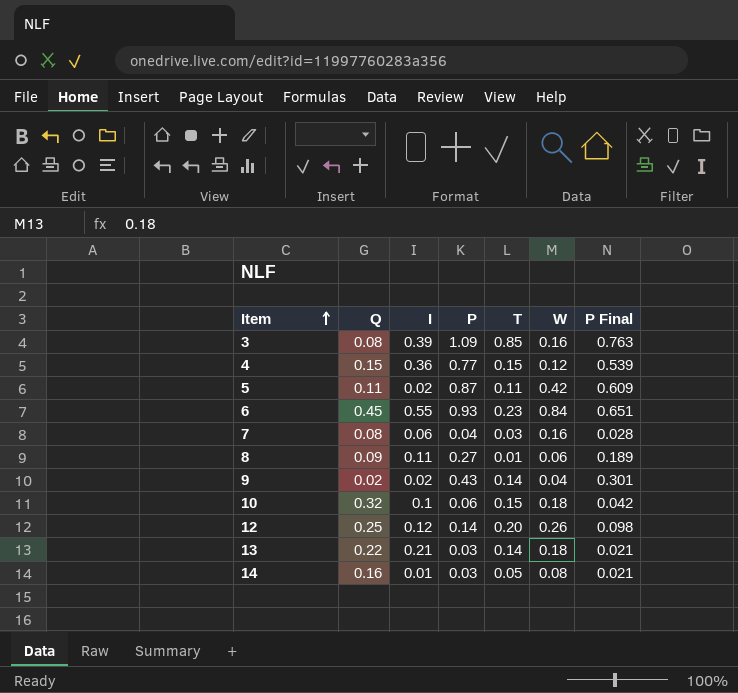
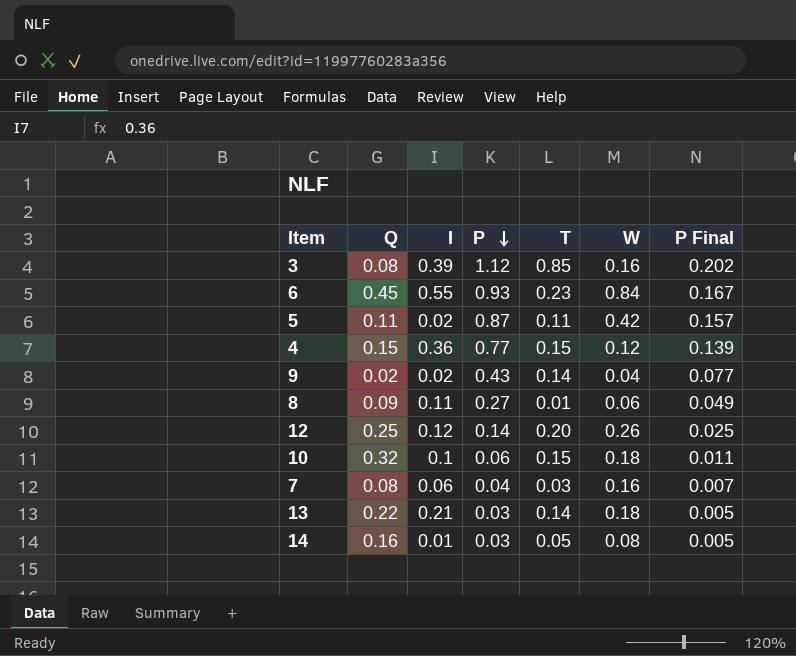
row order: Item ascending -> P descending
column P Final | formula: [P] * 0.7 -> [P] * 0.18
3 | P: 1.09 -> 1.12

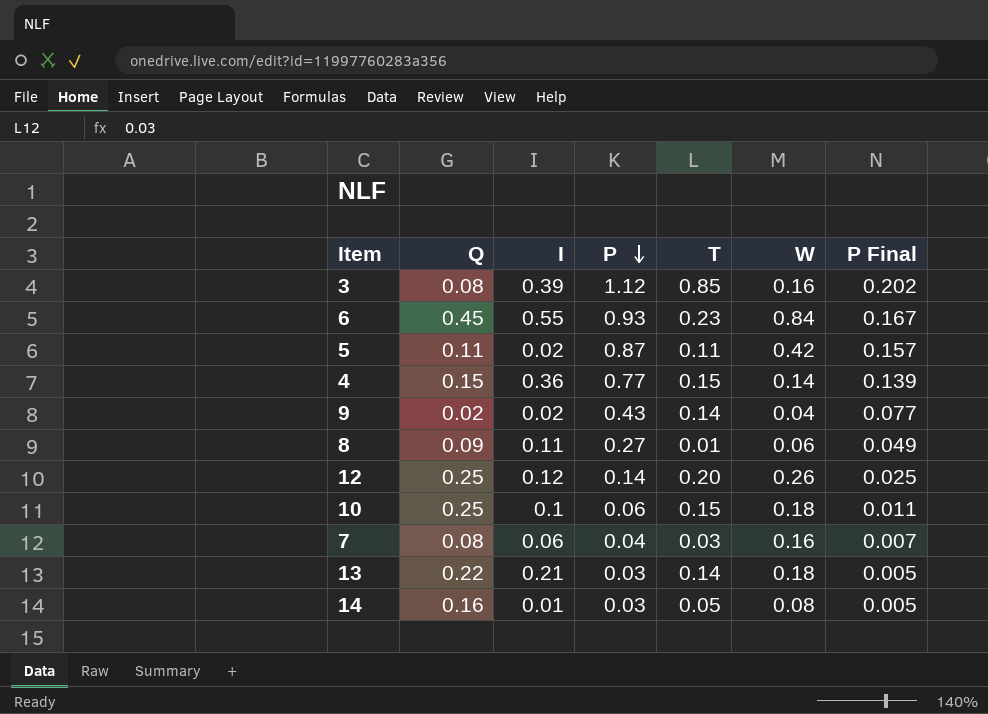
4 | W: 0.12 -> 0.14
10 | Q: 0.32 -> 0.25

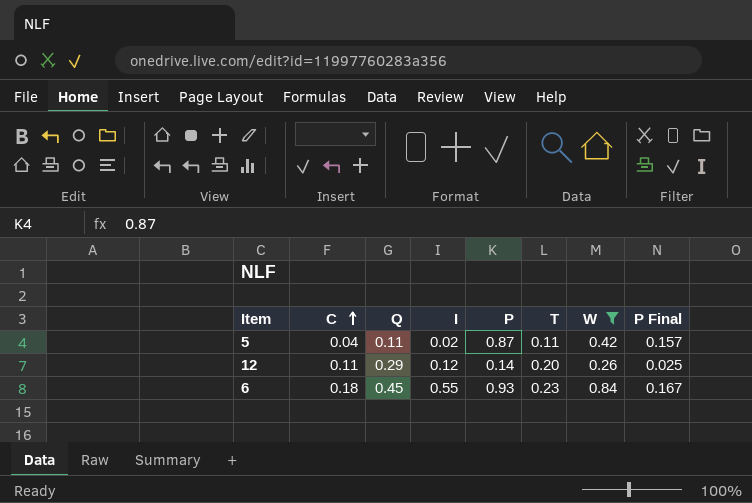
filter: none -> W >= 0.26
row order: P descending -> C ascending
column C | position: none -> 2
12 | Q: 0.25 -> 0.29

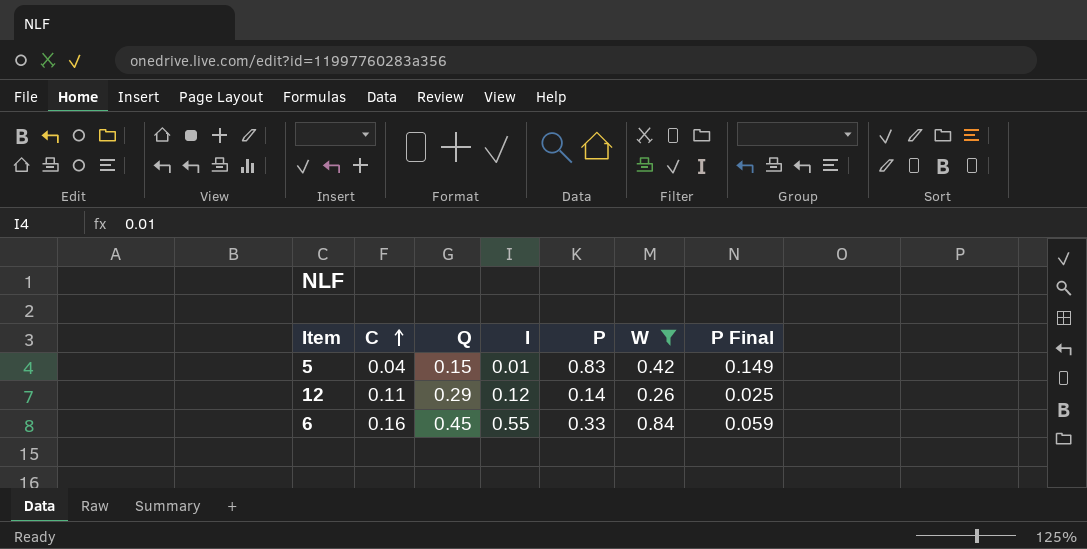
column T | position: 6 -> none
5 | Q: 0.11 -> 0.15
5 | I: 0.02 -> 0.01
5 | P: 0.87 -> 0.83
5 | P Final: 0.157 -> 0.149
6 | C: 0.18 -> 0.16
6 | P: 0.93 -> 0.33
6 | P Final: 0.167 -> 0.059

